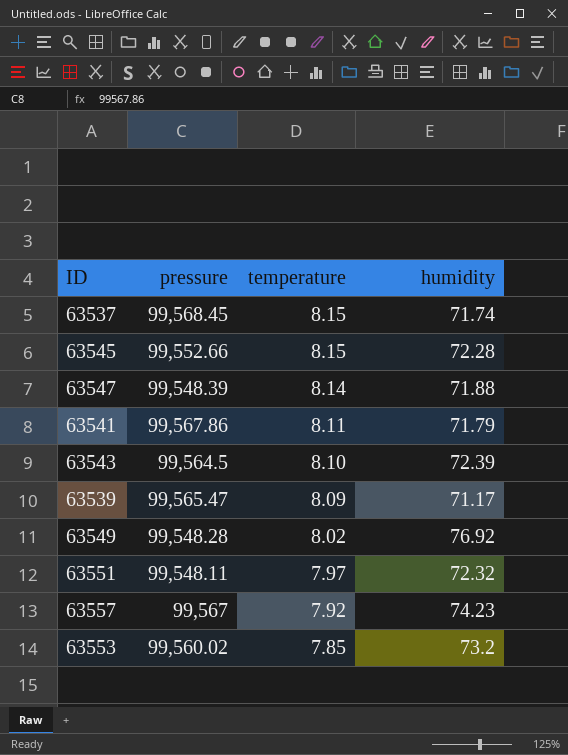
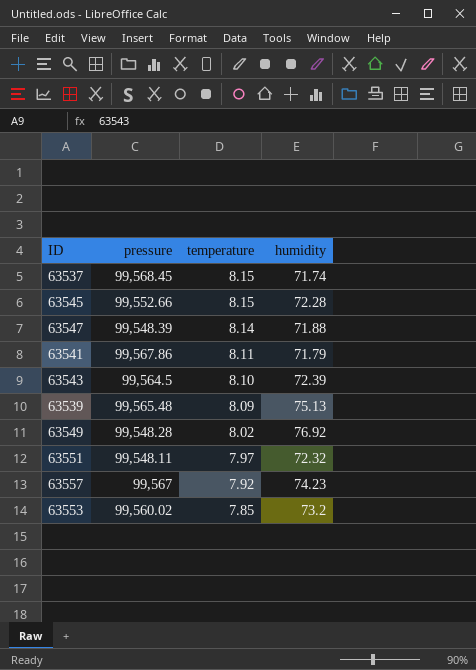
63539 | pressure: 99,565.47 -> 99,565.48
63539 | humidity: 71.17 -> 75.13

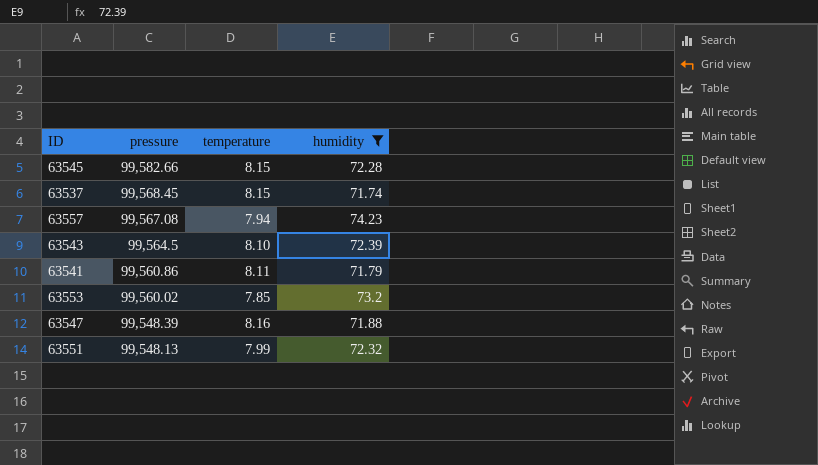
filter: none -> humidity <= 74.23
row order: temperature descending -> pressure descending
63545 | pressure: 99,552.66 -> 99,582.66
63557 | pressure: 99,567 -> 99,567.08
63557 | temperature: 7.92 -> 7.94
63541 | pressure: 99,567.86 -> 99,560.86
63547 | temperature: 8.14 -> 8.16
63551 | pressure: 99,548.11 -> 99,548.13
63551 | temperature: 7.97 -> 7.99

